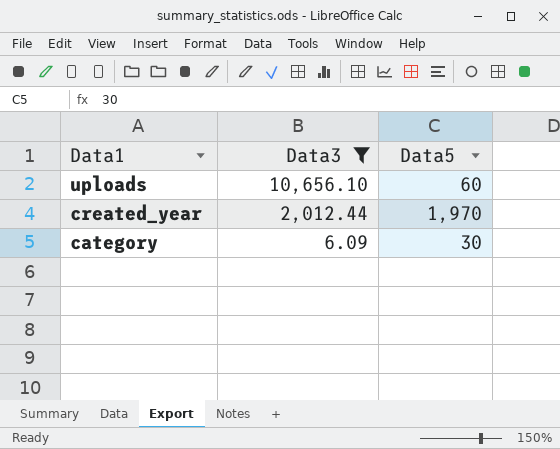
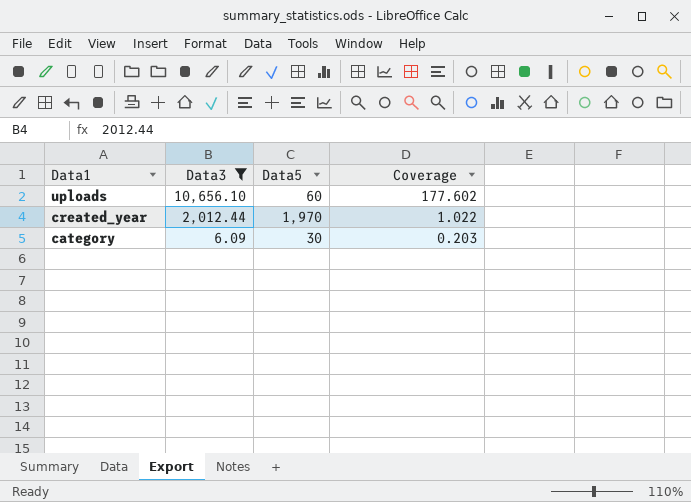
column Coverage | formula: none -> [Data3] / [Data5]

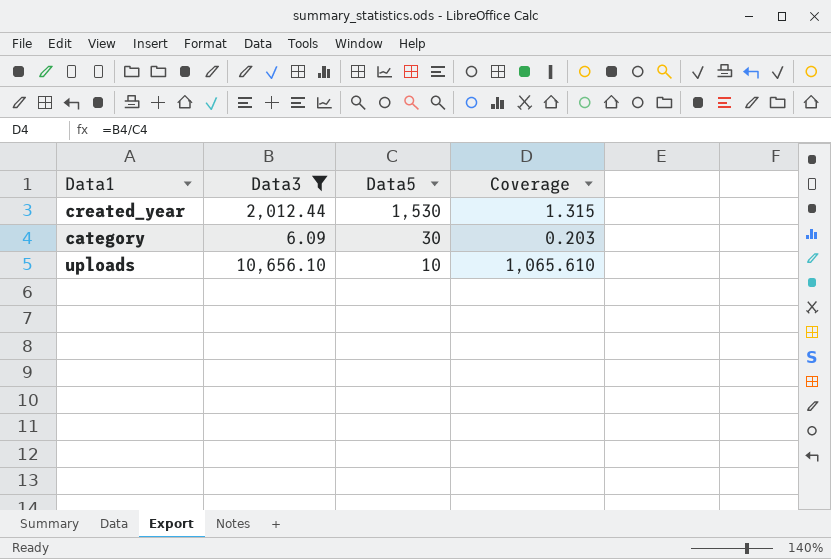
row order: Data1 descending -> Data5 descending
created_year | Data5: 1,970 -> 1,530
created_year | Coverage: 1.022 -> 1.315
uploads | Data5: 60 -> 10
uploads | Coverage: 177.602 -> 1,065.610

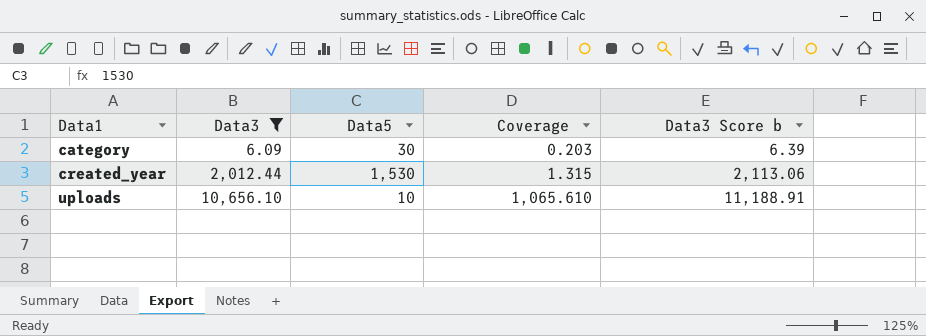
row order: Data5 descending -> Data1 ascending
column Data3 Score b | formula: none -> [Data3] * 1.05

